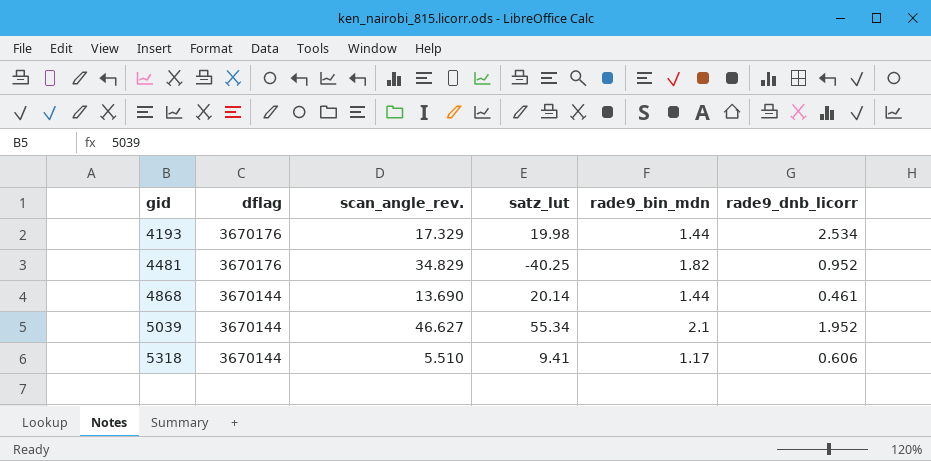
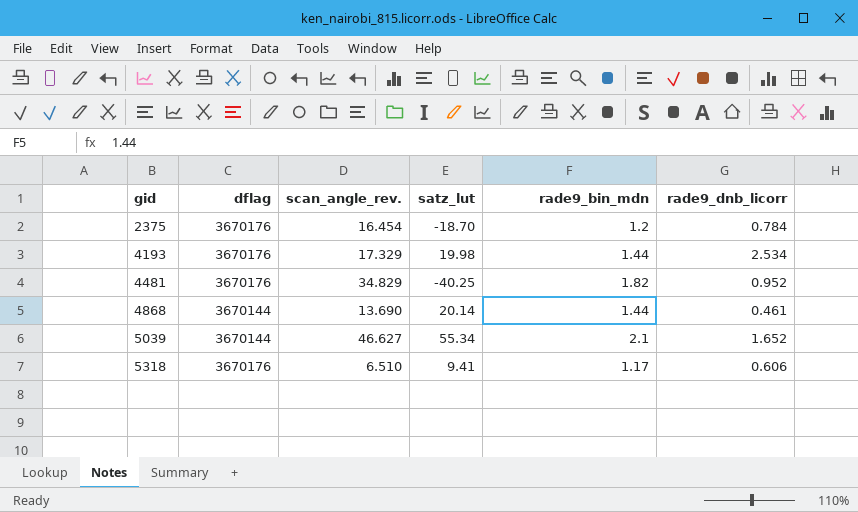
row 2375: none -> 3670176 | 16.454 | -18.70 | 1.2 | 0.784
5039 | rade9_dnb_licorr: 1.952 -> 1.652
5318 | dflag: 3670144 -> 3670176
5318 | scan_angle_rev.: 5.510 -> 6.510

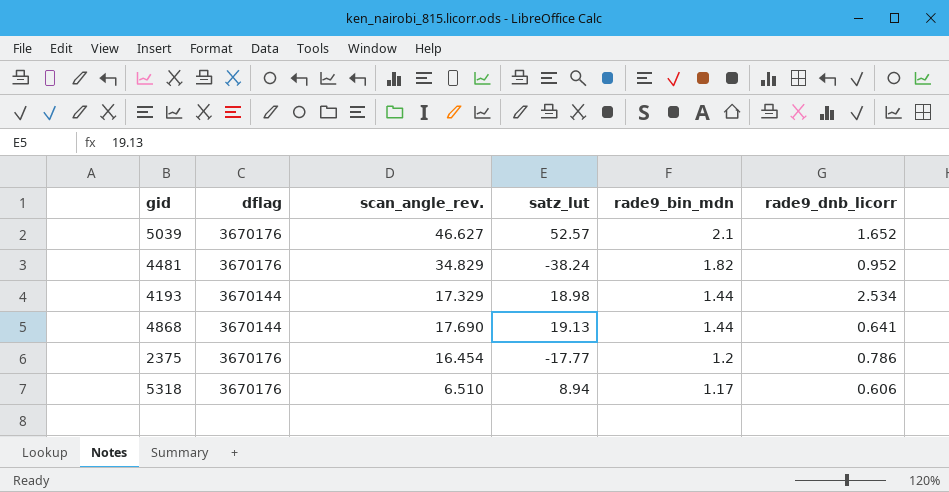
row order: gid ascending -> rade9_bin_mdn descending
5039 | dflag: 3670144 -> 3670176
5039 | satz_lut: 55.34 -> 52.57
4481 | satz_lut: -40.25 -> -38.24
4193 | dflag: 3670176 -> 3670144
4193 | satz_lut: 19.98 -> 18.98
4868 | scan_angle_rev.: 13.690 -> 17.690
4868 | satz_lut: 20.14 -> 19.13
4868 | rade9_dnb_licorr: 0.461 -> 0.641
2375 | satz_lut: -18.70 -> -17.77
2375 | rade9_dnb_licorr: 0.784 -> 0.786
5318 | satz_lut: 9.41 -> 8.94

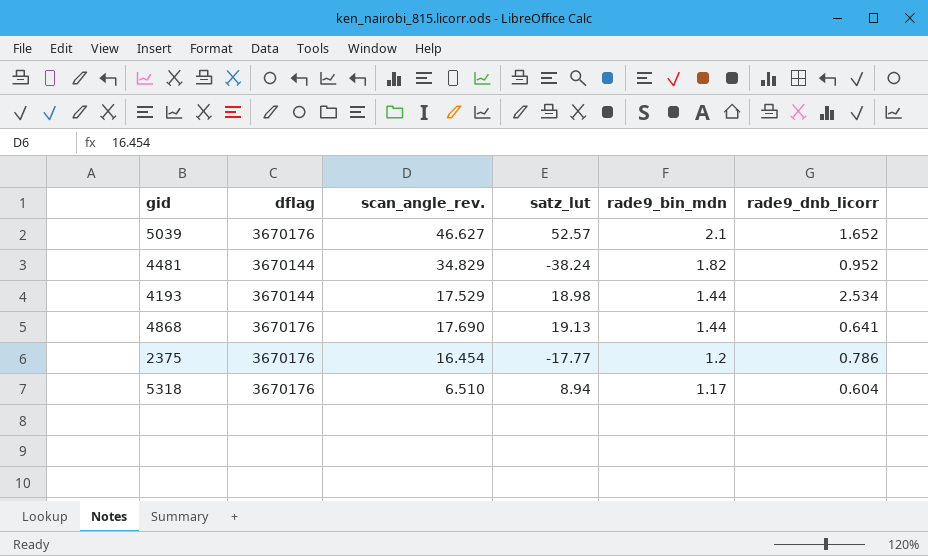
4481 | dflag: 3670176 -> 3670144
4193 | scan_angle_rev.: 17.329 -> 17.529
4868 | dflag: 3670144 -> 3670176
5318 | rade9_dnb_licorr: 0.606 -> 0.604

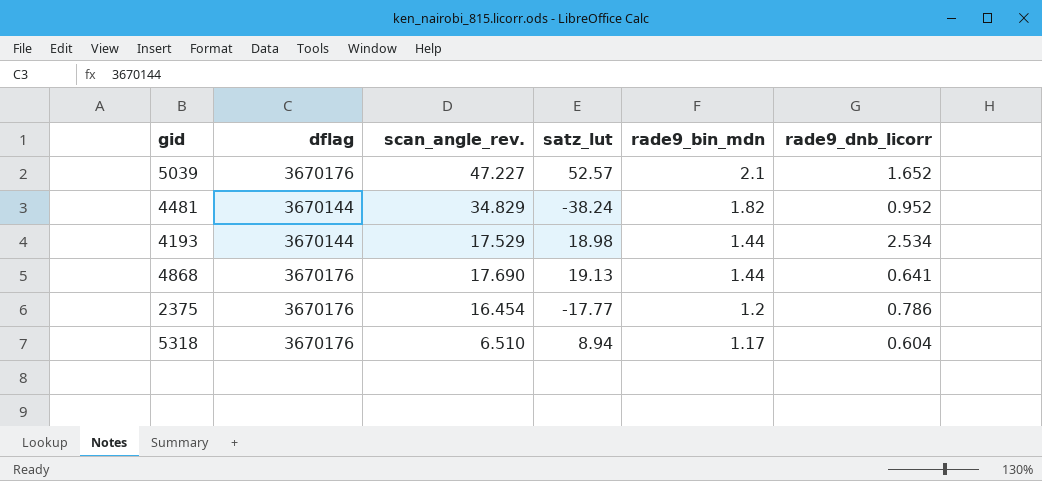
5039 | scan_angle_rev.: 46.627 -> 47.227

